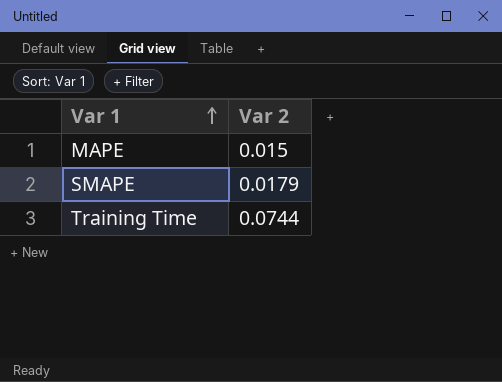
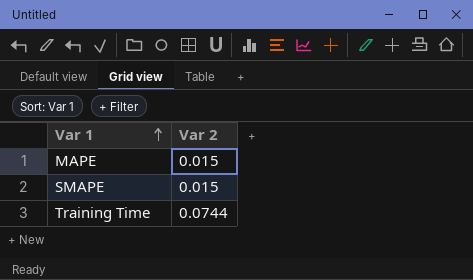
SMAPE | Var 2: 0.0179 -> 0.015

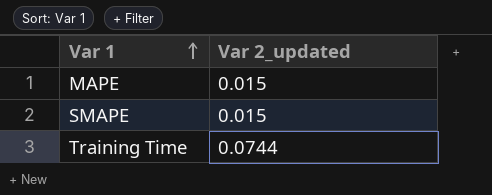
column name: Var 2 -> Var 2_updated

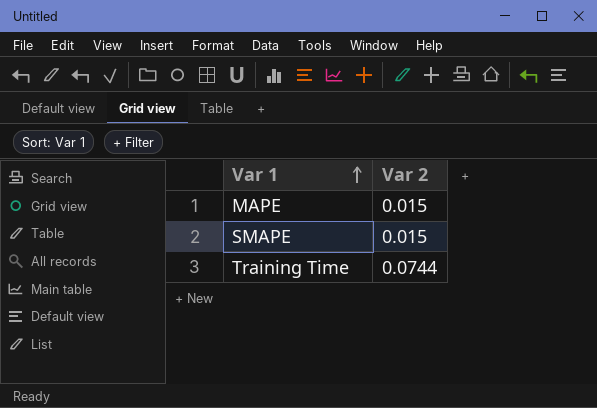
column name: Var 2_updated -> Var 2

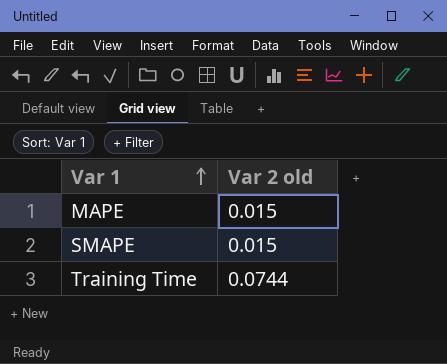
column name: Var 2 -> Var 2 old

